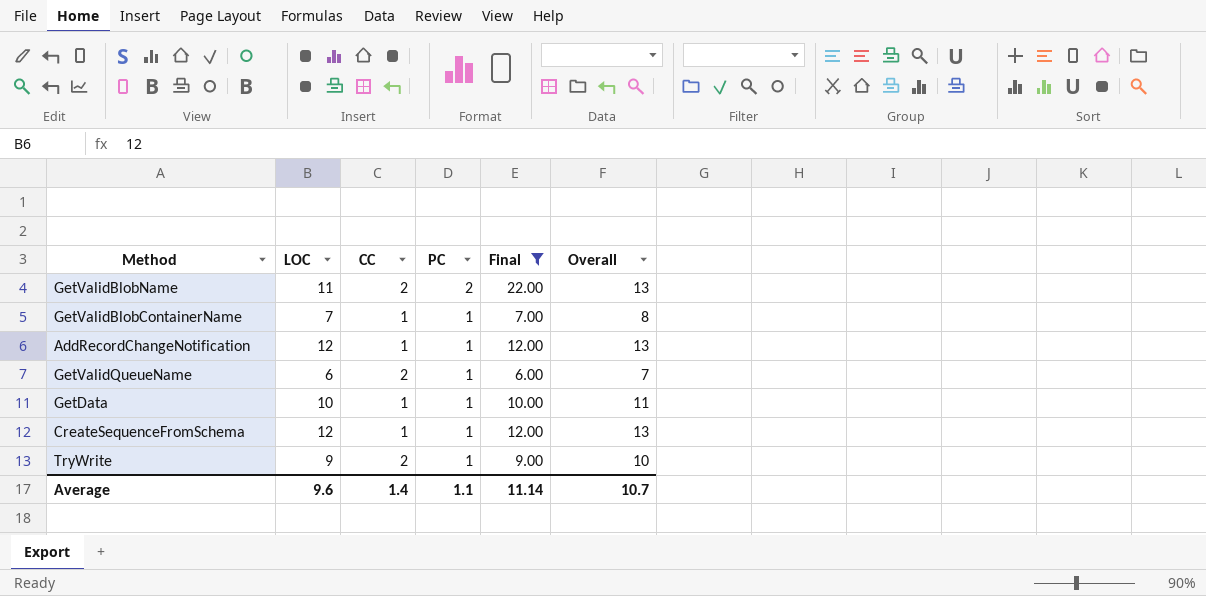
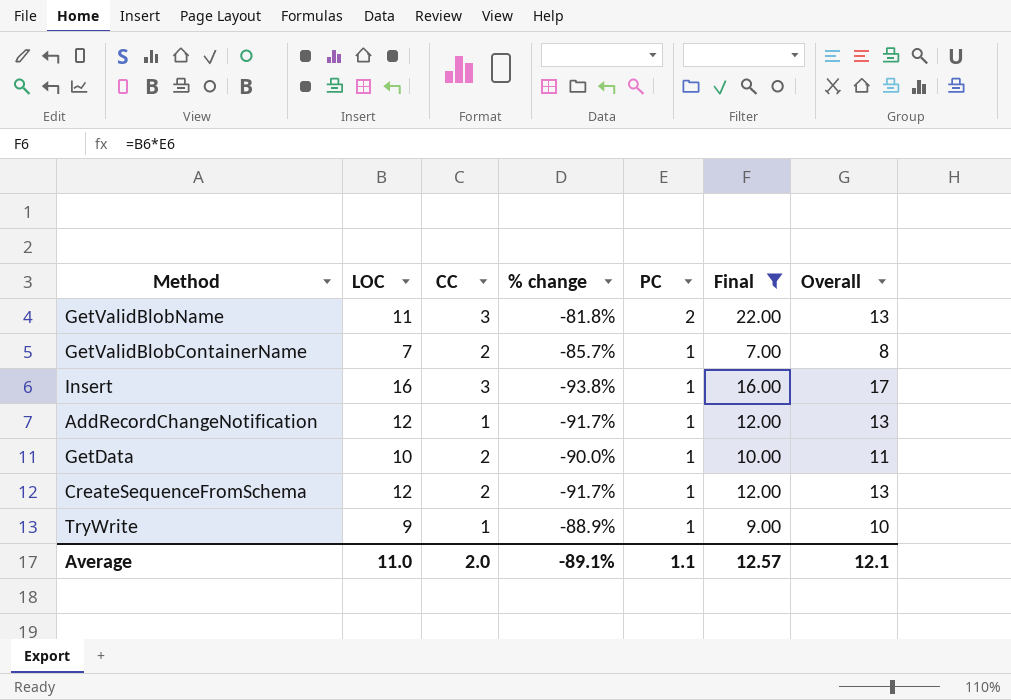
column % change | formula: none -> ([PC] - [LOC]) / [LOC]
row GetValidQueueName: 6 | 2 | 1 | 6.00 | 7 -> none
GetValidBlobName | CC: 2 -> 3
GetValidBlobContainerName | CC: 1 -> 2
row Insert: none -> 16 | 3 | -93.8% | 1 | 16.00 | 17
GetData | CC: 1 -> 2
CreateSequenceFromSchema | CC: 1 -> 2
TryWrite | CC: 2 -> 1
Average | LOC: 9.6 -> 11.0
Average | CC: 1.4 -> 2.0
Average | Final: 11.14 -> 12.57
Average | Overall: 10.7 -> 12.1

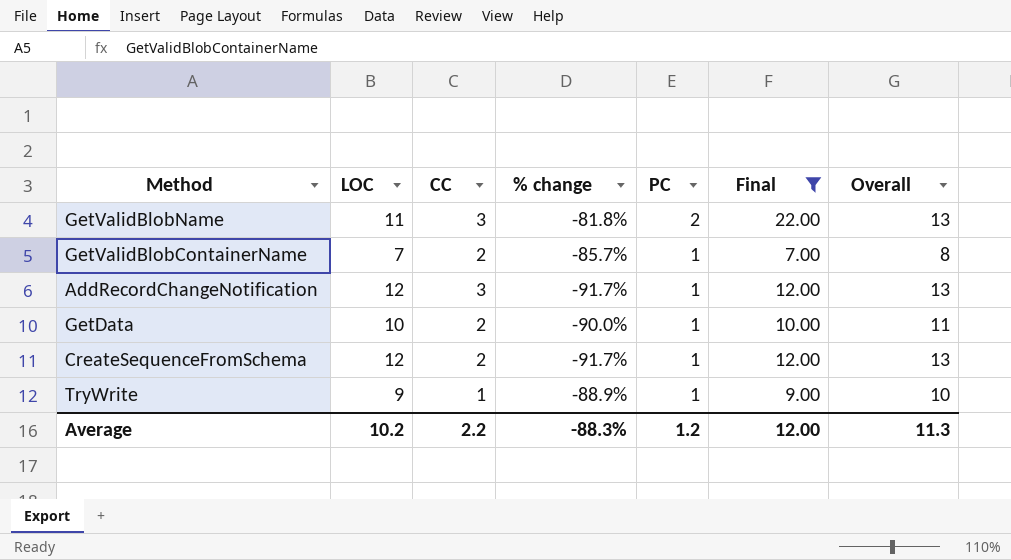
row Insert: 16 | 3 | -93.8% | 1 | 16.00 | 17 -> none
AddRecordChangeNotification | CC: 1 -> 3
Average | LOC: 11.0 -> 10.2
Average | CC: 2.0 -> 2.2
Average | % change: -89.1% -> -88.3%
Average | PC: 1.1 -> 1.2
Average | Final: 12.57 -> 12.00
Average | Overall: 12.1 -> 11.3

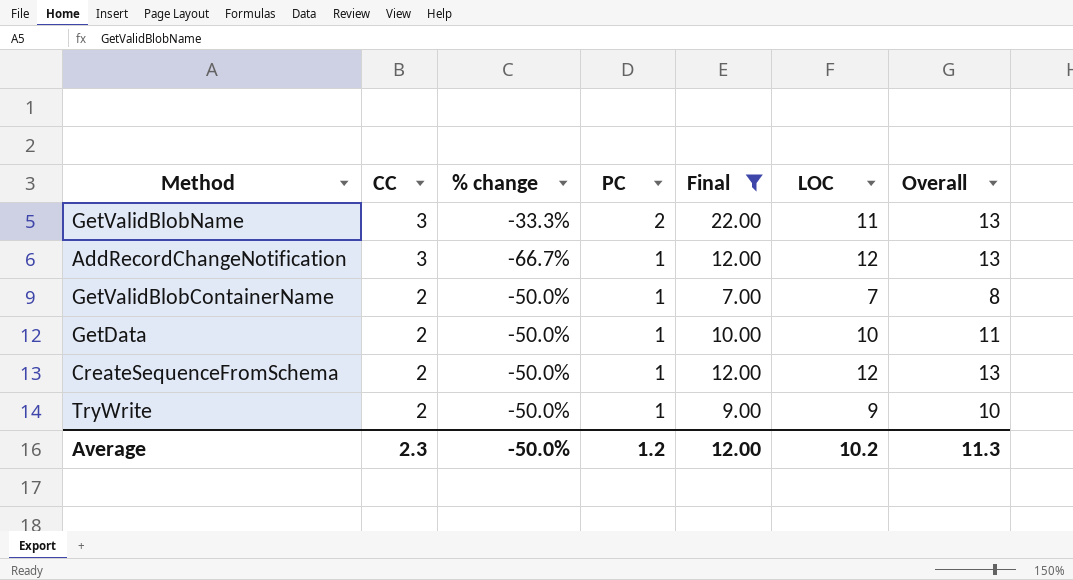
row order: PC descending -> CC descending
column % change | formula: ([PC] - [LOC]) / [LOC] -> ([PC] - [CC]) / [CC]
column LOC | position: 2 -> 6
TryWrite | CC: 1 -> 2
Average | CC: 2.2 -> 2.3
Average | % change: -88.3% -> -50.0%

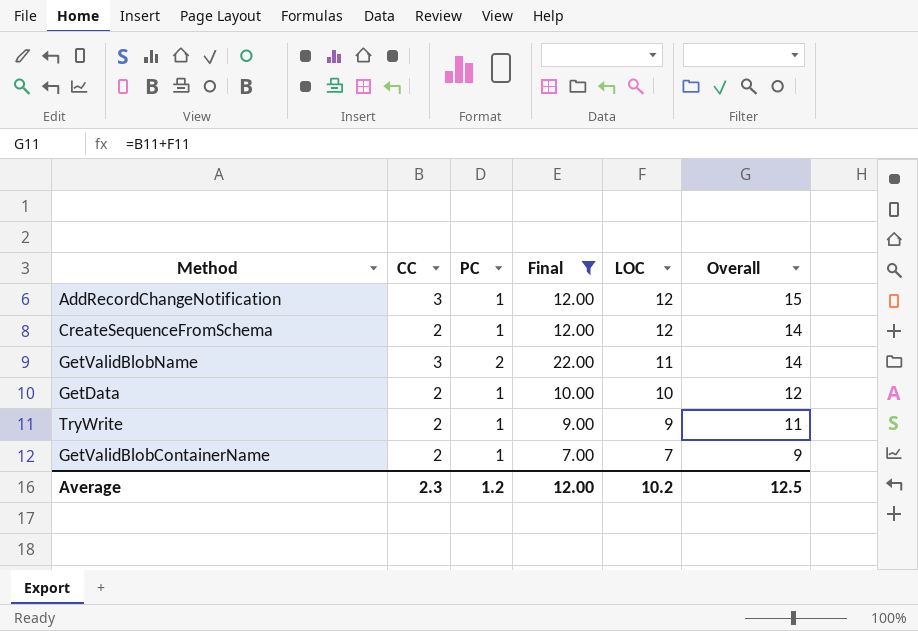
row order: CC descending -> LOC descending
column % change | formula: ([PC] - [CC]) / [CC] -> none
column Overall | formula: [PC] + [LOC] -> [CC] + [LOC]
Average | Overall: 11.3 -> 12.5

